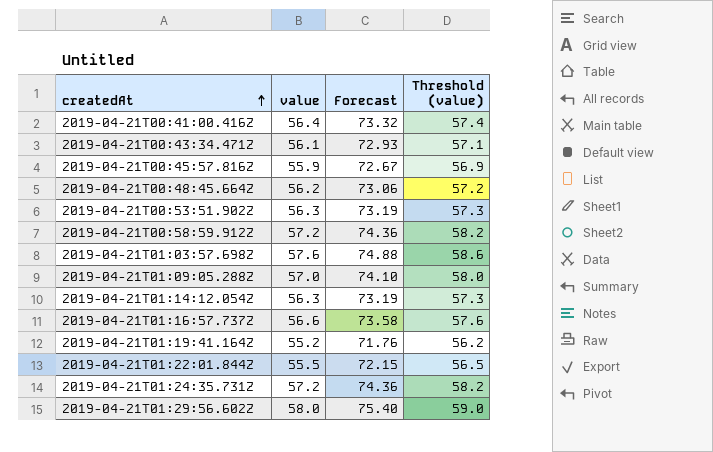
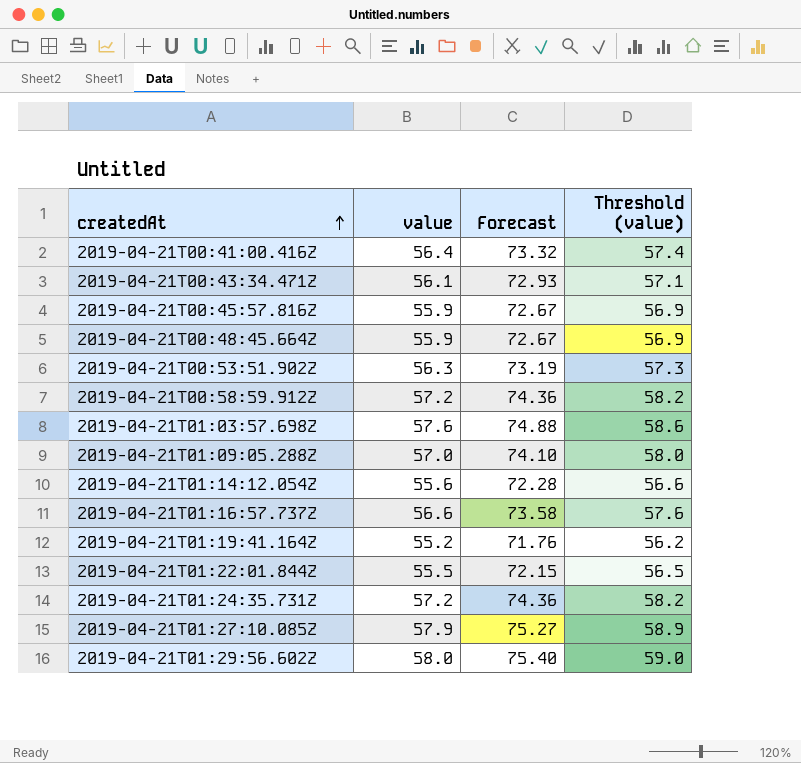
2019-04-21T00:48:45.664Z | value: 56.2 -> 55.9
2019-04-21T00:48:45.664Z | Forecast: 73.06 -> 72.67
2019-04-21T00:48:45.664Z | Threshold (value): 57.2 -> 56.9
2019-04-21T01:14:12.054Z | value: 56.3 -> 55.6
2019-04-21T01:14:12.054Z | Forecast: 73.19 -> 72.28
2019-04-21T01:14:12.054Z | Threshold (value): 57.3 -> 56.6
row 2019-04-21T01:27:10.085Z: none -> 57.9 | 75.27 | 58.9

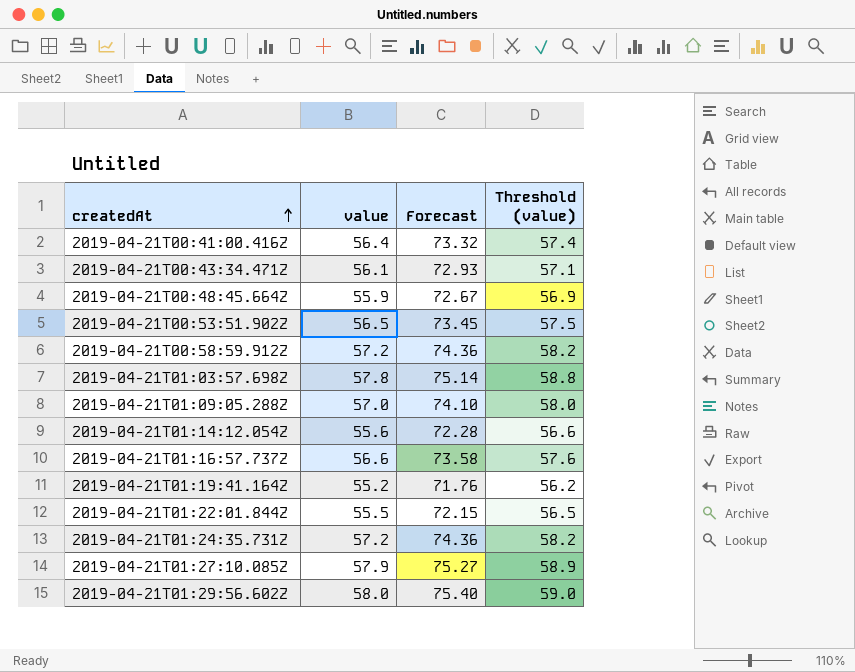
row 2019-04-21T00:45:57.816Z: 55.9 | 72.67 | 56.9 -> none
2019-04-21T00:53:51.902Z | value: 56.3 -> 56.5
2019-04-21T00:53:51.902Z | Forecast: 73.19 -> 73.45
2019-04-21T00:53:51.902Z | Threshold (value): 57.3 -> 57.5
2019-04-21T01:03:57.698Z | value: 57.6 -> 57.8
2019-04-21T01:03:57.698Z | Forecast: 74.88 -> 75.14
2019-04-21T01:03:57.698Z | Threshold (value): 58.6 -> 58.8

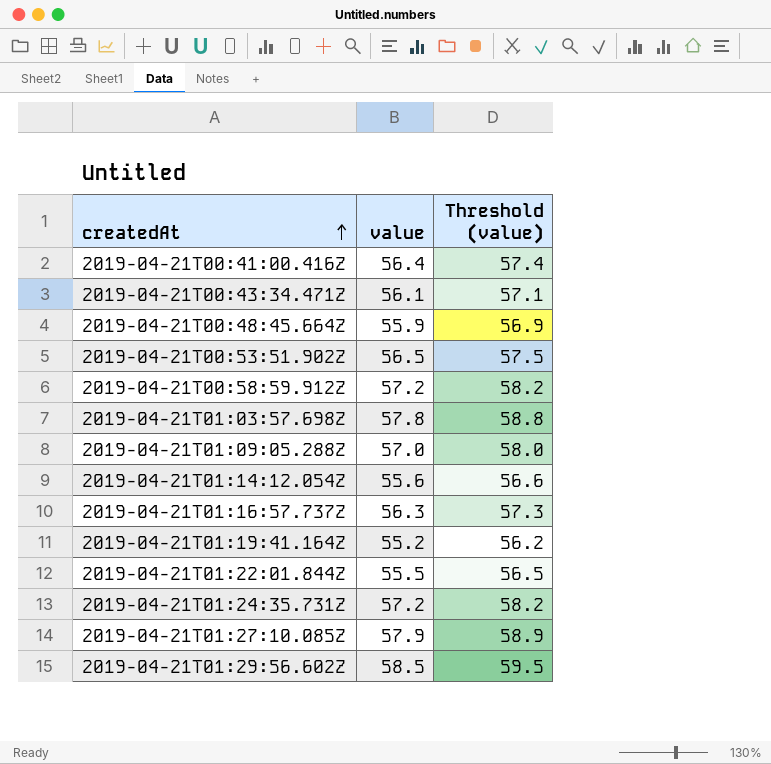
column Forecast | formula: [value] * 1.3 -> none
2019-04-21T01:16:57.737Z | value: 56.6 -> 56.3
2019-04-21T01:16:57.737Z | Threshold (value): 57.6 -> 57.3
2019-04-21T01:29:56.602Z | value: 58.0 -> 58.5
2019-04-21T01:29:56.602Z | Threshold (value): 59.0 -> 59.5

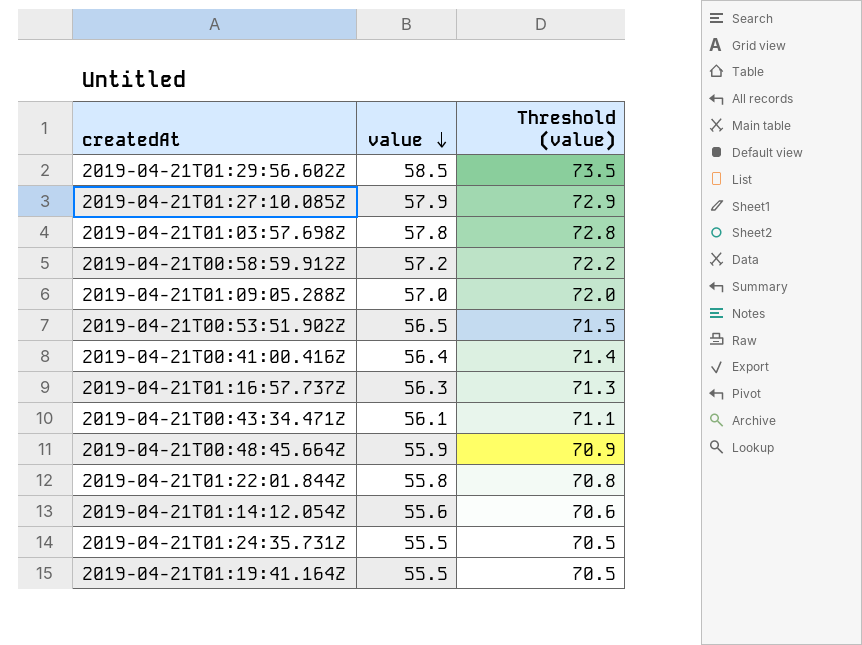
row order: createdAt ascending -> value descending
column Threshold (value) | formula: [value] + 1 -> [value] + 15
2019-04-21T01:22:01.844Z | value: 55.5 -> 55.8
2019-04-21T01:24:35.731Z | value: 57.2 -> 55.5
2019-04-21T01:19:41.164Z | value: 55.2 -> 55.5

